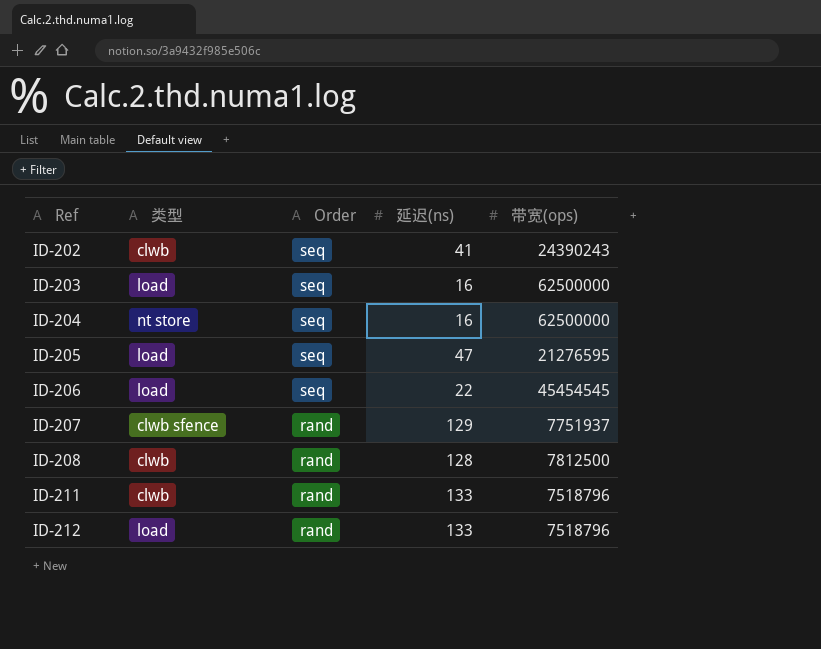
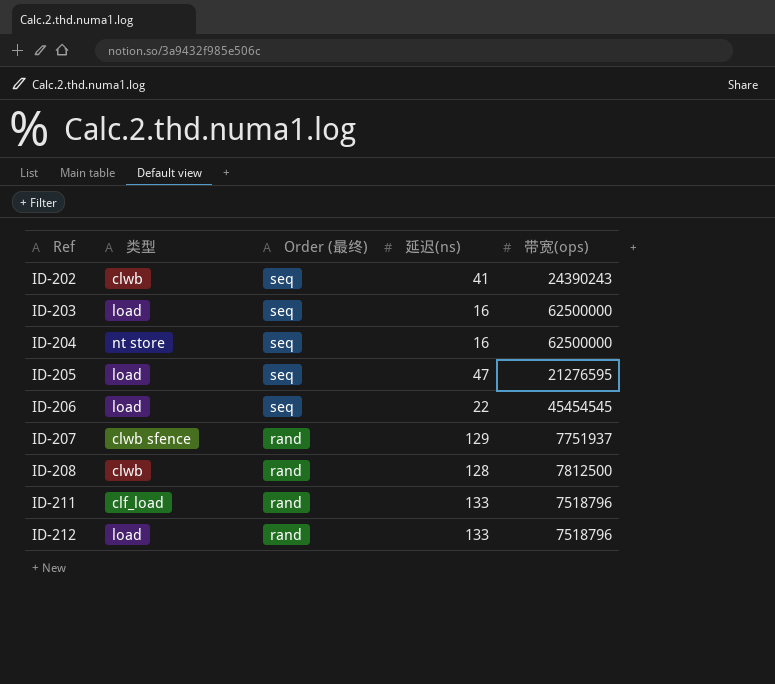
column name: Order -> Order (最终)
ID-211 | 类型: clwb -> clf_load

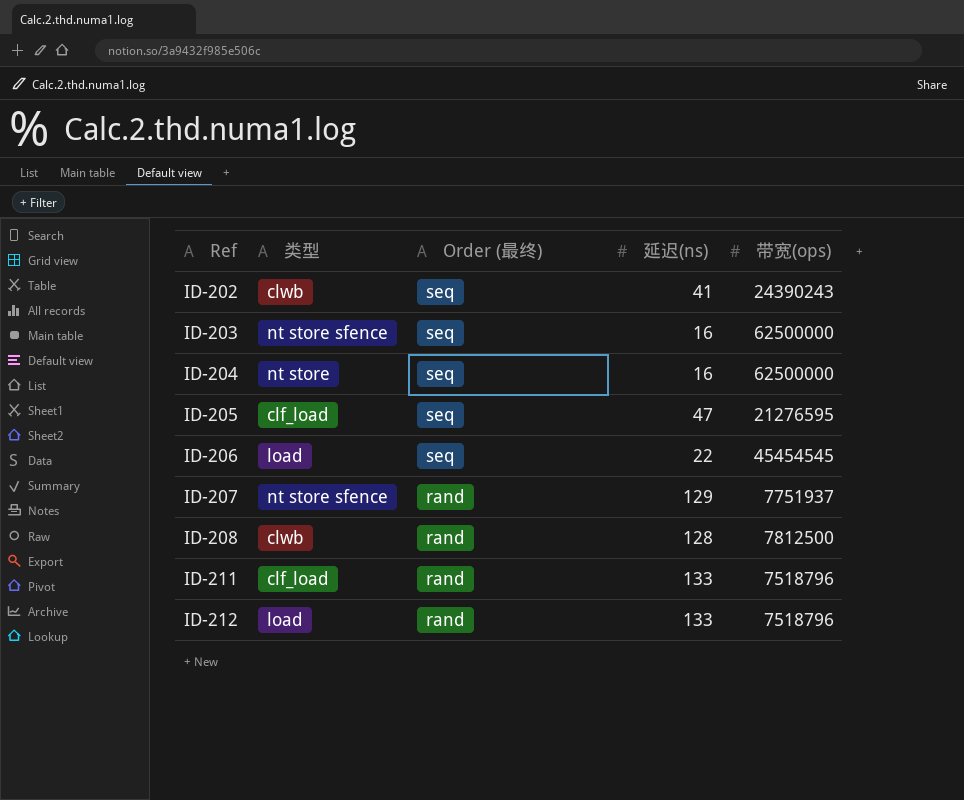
ID-203 | 类型: load -> nt store sfence
ID-205 | 类型: load -> clf_load
ID-207 | 类型: clwb sfence -> nt store sfence

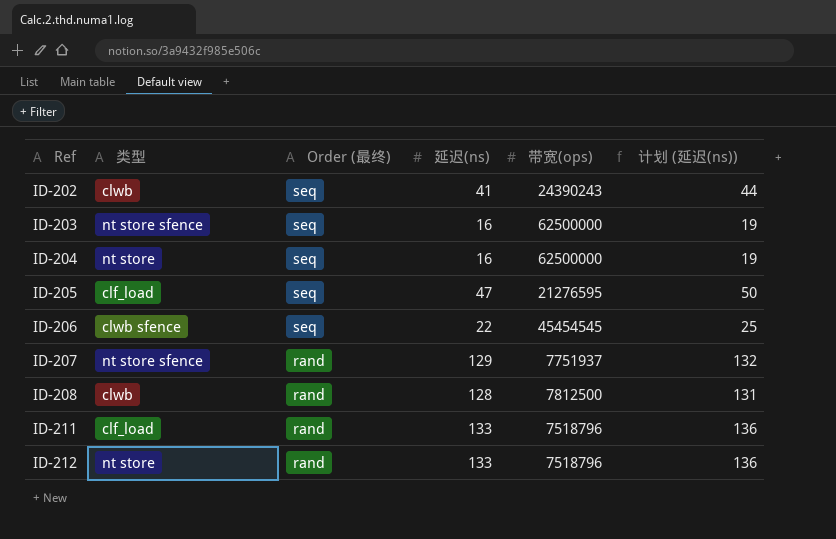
column 计划 (延迟(ns)) | formula: none -> [延迟(ns)] + 3
ID-206 | 类型: load -> clwb sfence
ID-212 | 类型: load -> nt store

